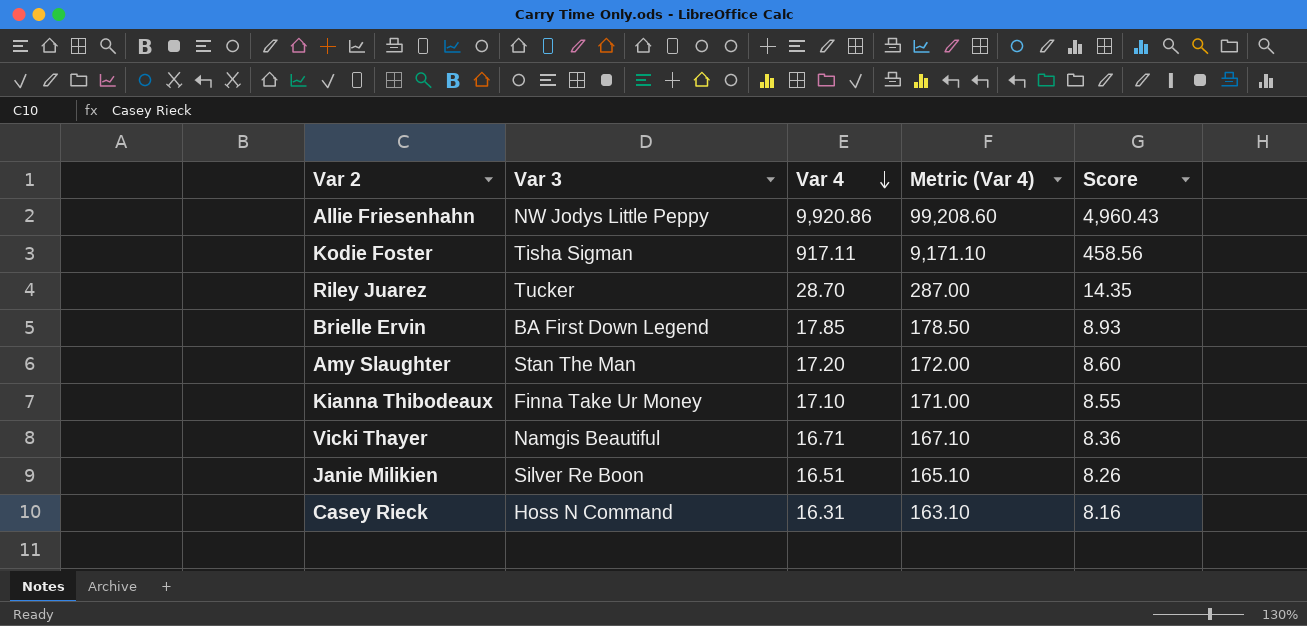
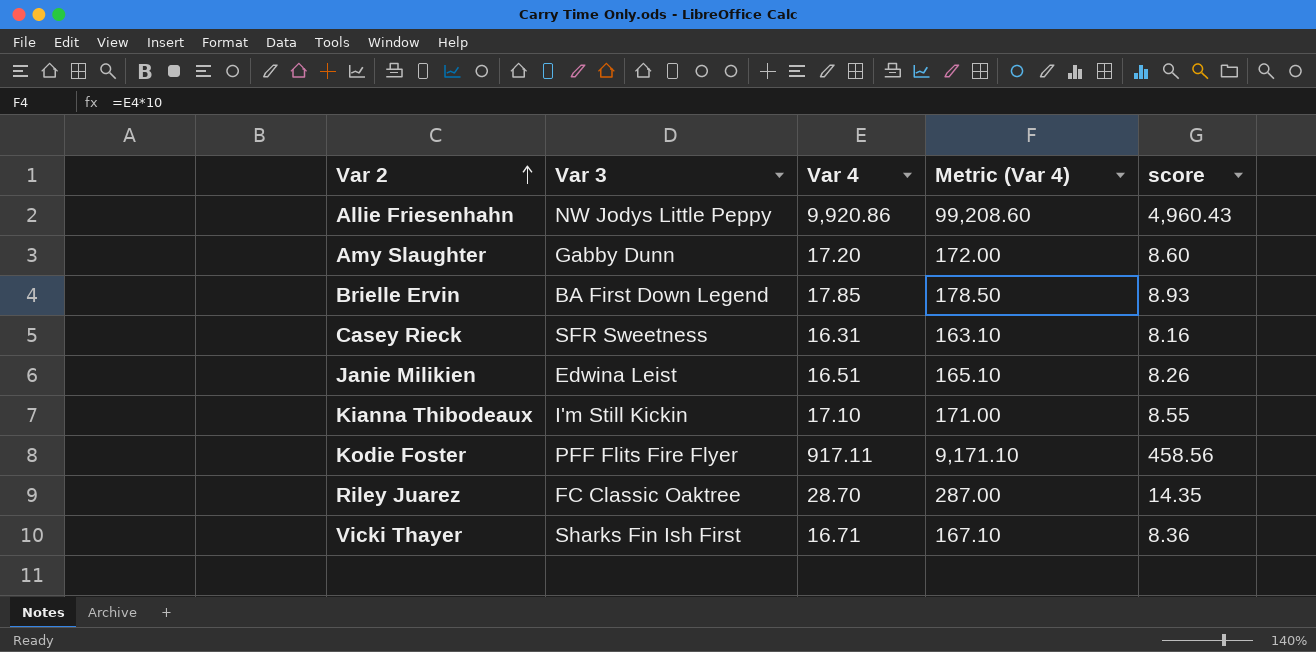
row order: Var 4 descending -> Var 2 ascending
column name: Score -> score
Amy Slaughter | Var 3: Stan The Man -> Gabby Dunn
Casey Rieck | Var 3: Hoss N Command -> SFR Sweetness
Janie Milikien | Var 3: Silver Re Boon -> Edwina Leist
Kianna Thibodeaux | Var 3: Finna Take Ur Money -> I'm Still Kickin
Kodie Foster | Var 3: Tisha Sigman -> PFF Flits Fire Flyer
Riley Juarez | Var 3: Tucker -> FC Classic Oaktree
Vicki Thayer | Var 3: Namgis Beautiful -> Sharks Fin Ish First

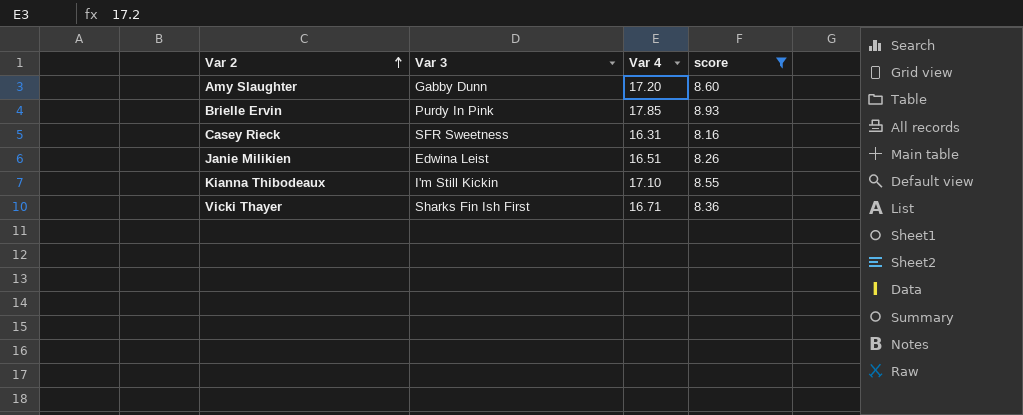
filter: none -> score <= 8.93
column Metric (Var 4) | formula: [Var 4] * 10 -> none
Brielle Ervin | Var 3: BA First Down Legend -> Purdy In Pink

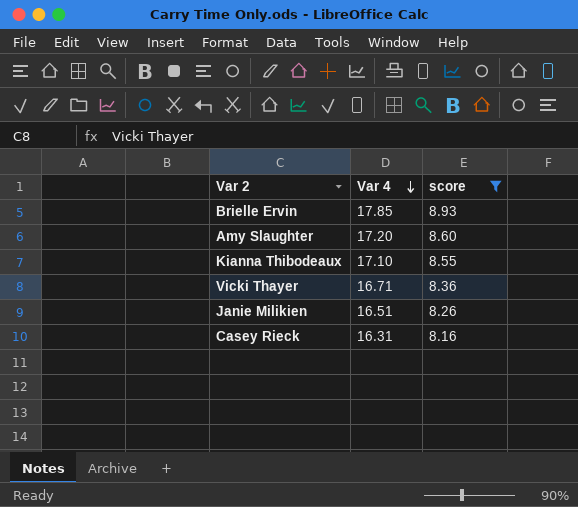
row order: Var 2 ascending -> Var 4 descending
column Var 3 | position: 2 -> none

